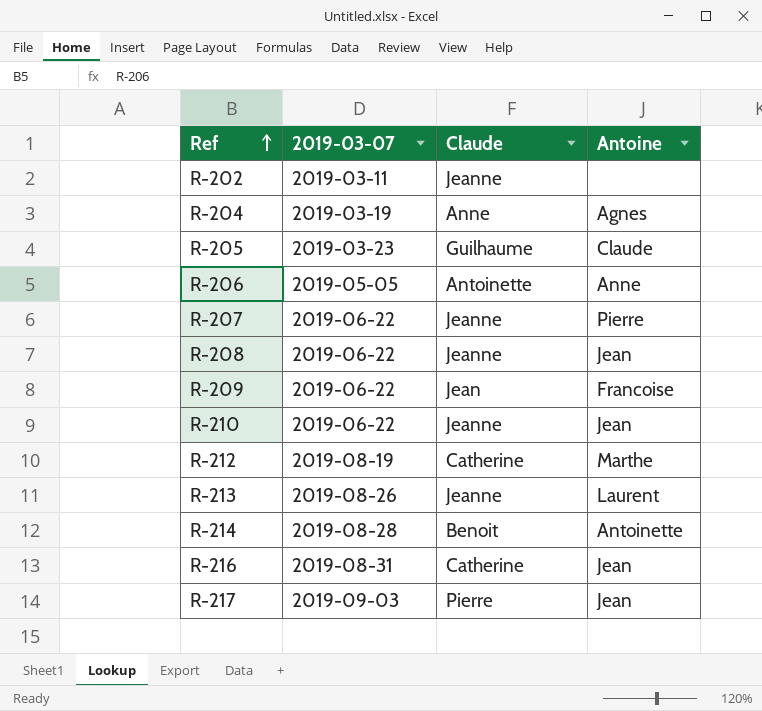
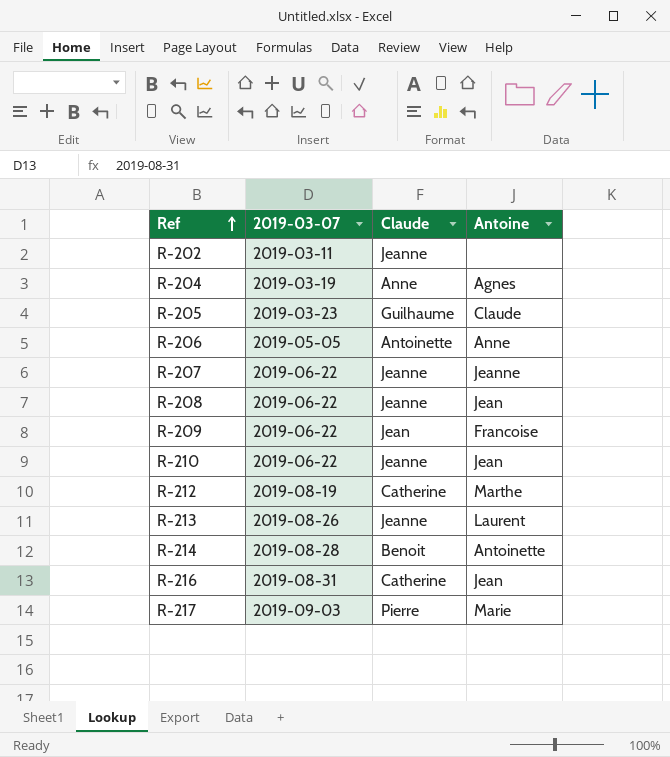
R-207 | Antoine: Pierre -> Jeanne
R-217 | Antoine: Jean -> Marie

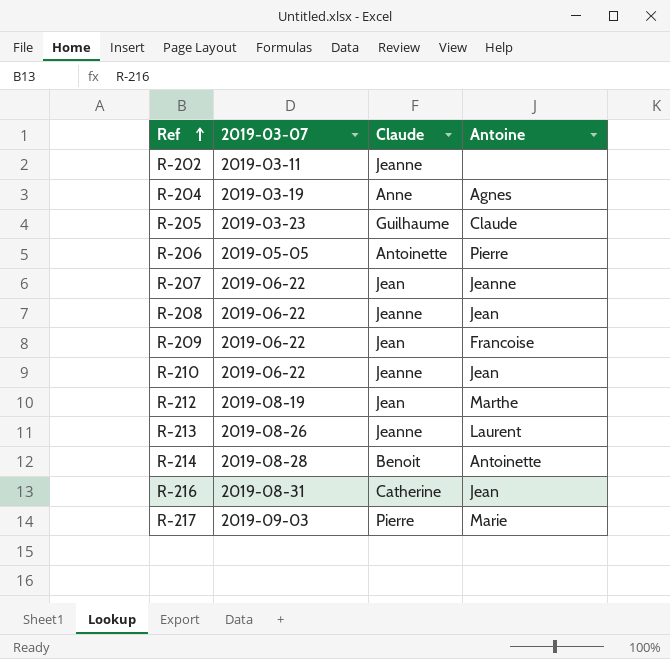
R-206 | Antoine: Anne -> Pierre
R-207 | Claude: Jeanne -> Jean
R-212 | Claude: Catherine -> Jean

